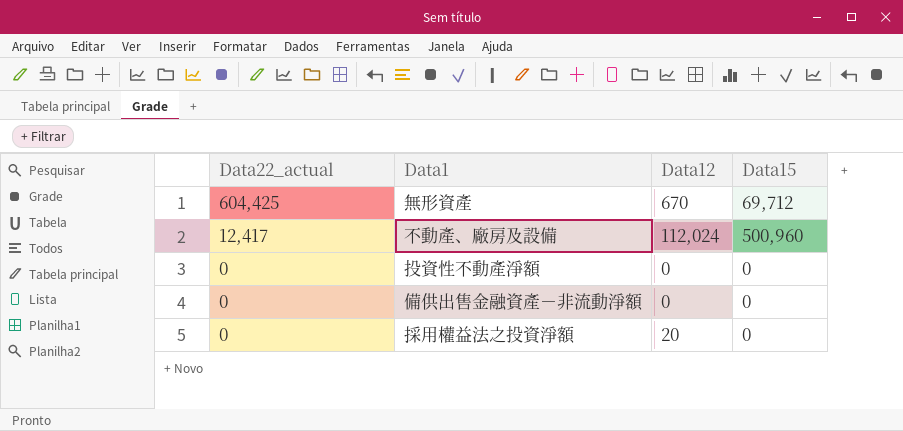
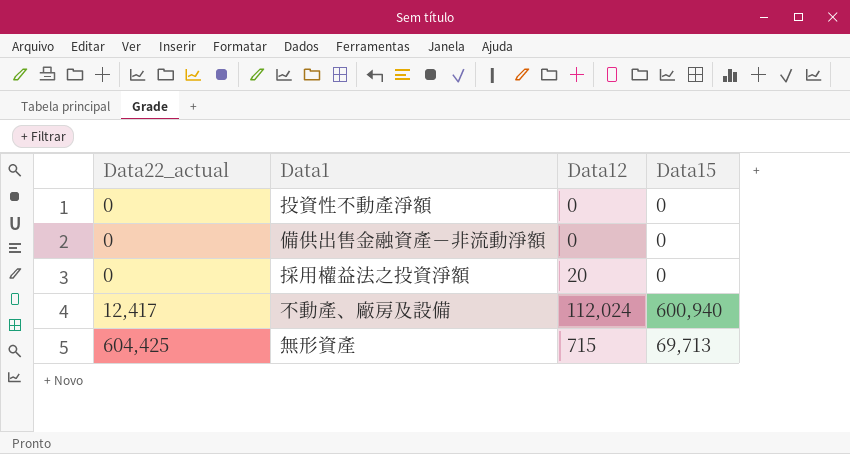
row order: Data22_actual descending -> Data22_actual ascending
不動產、廠房及設備 | Data15: 500,960 -> 600,940
無形資產 | Data12: 670 -> 715
無形資產 | Data15: 69,712 -> 69,713

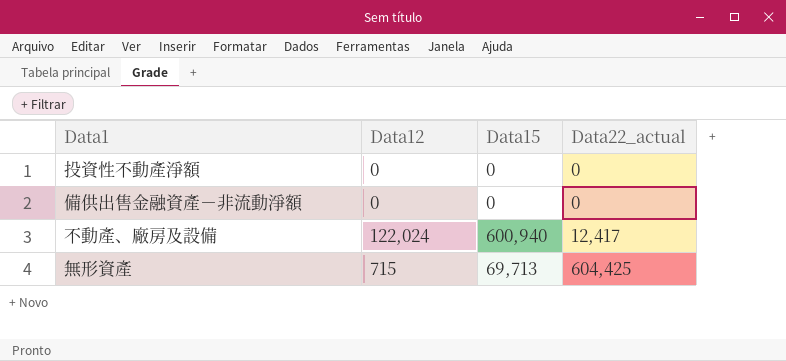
column Data22_actual | position: 1 -> 4
row 採用權益法之投資淨額: 0 | 20 | 0 -> none
不動產、廠房及設備 | Data12: 112,024 -> 122,024

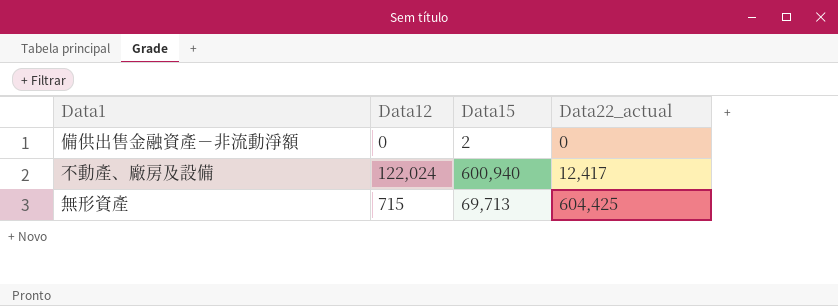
row 投資性不動產淨額: 0 | 0 | 0 -> none
備供出售金融資產－非流動淨額 | Data15: 0 -> 2

